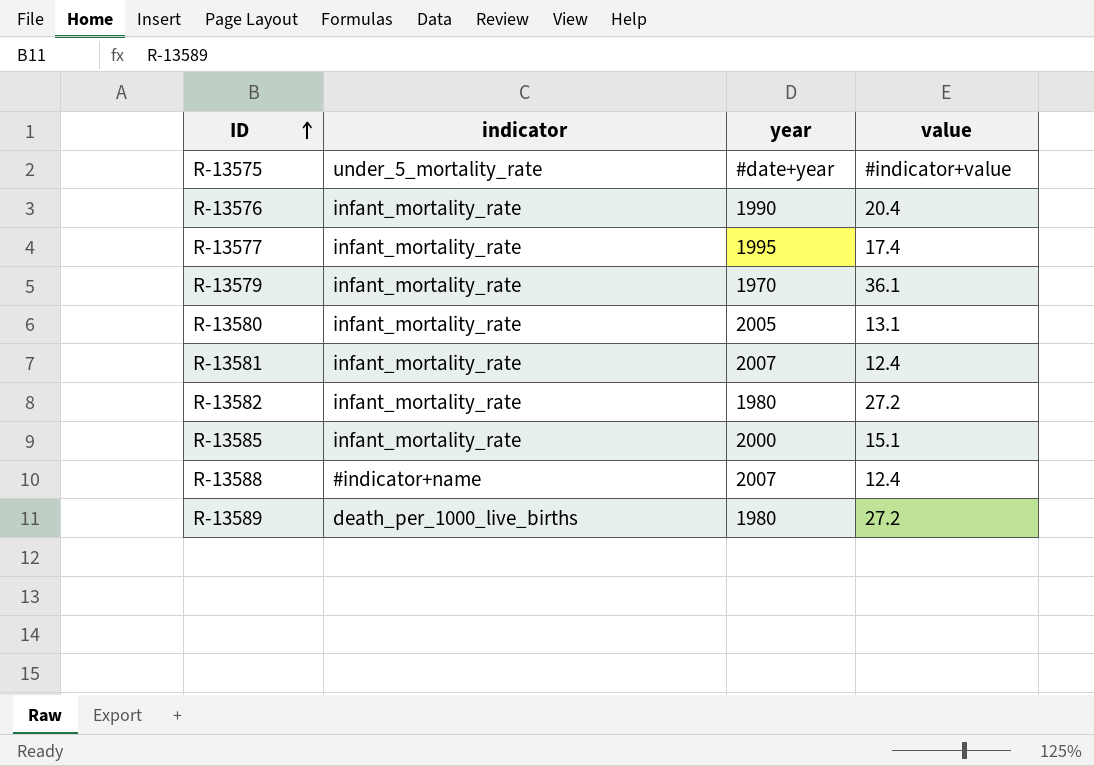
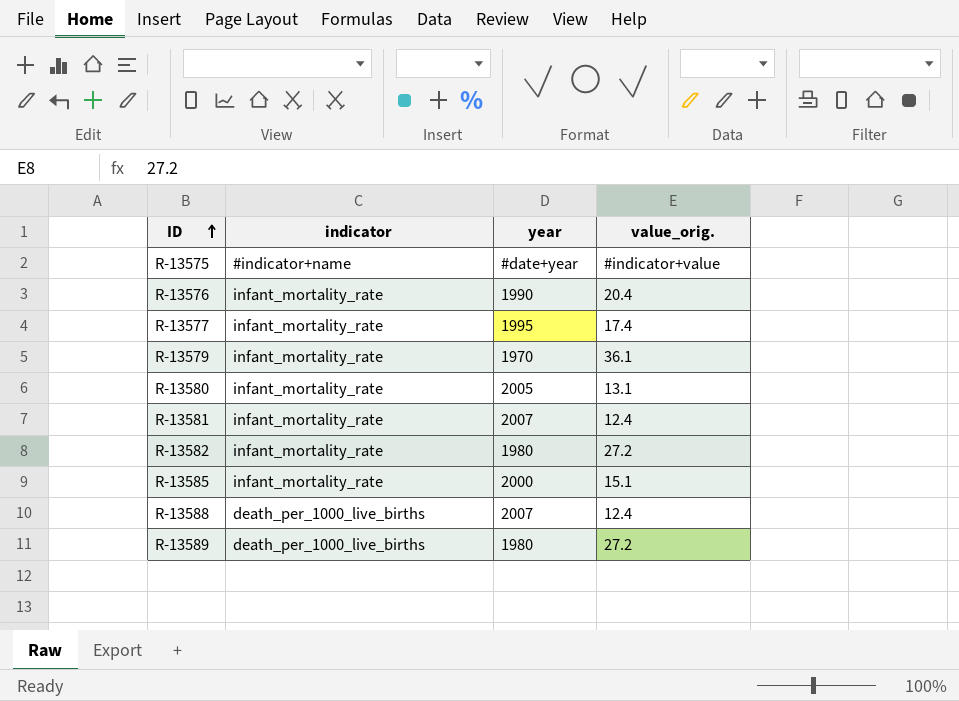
column name: value -> value_orig.
R-13575 | indicator: under_5_mortality_rate -> #indicator+name
R-13588 | indicator: #indicator+name -> death_per_1000_live_births

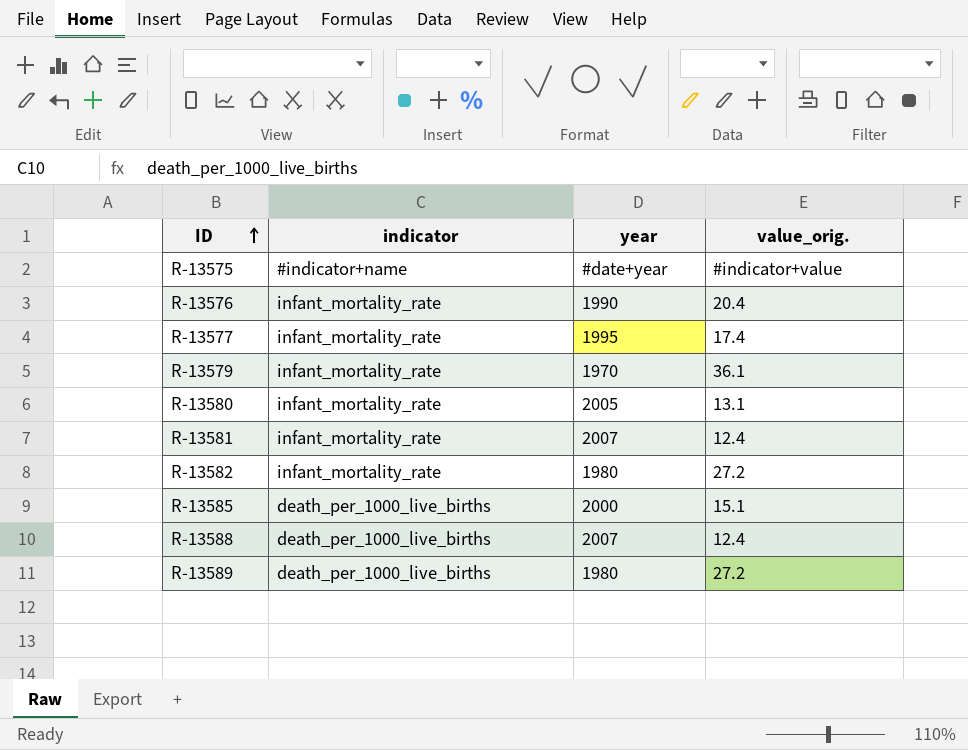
R-13585 | indicator: infant_mortality_rate -> death_per_1000_live_births

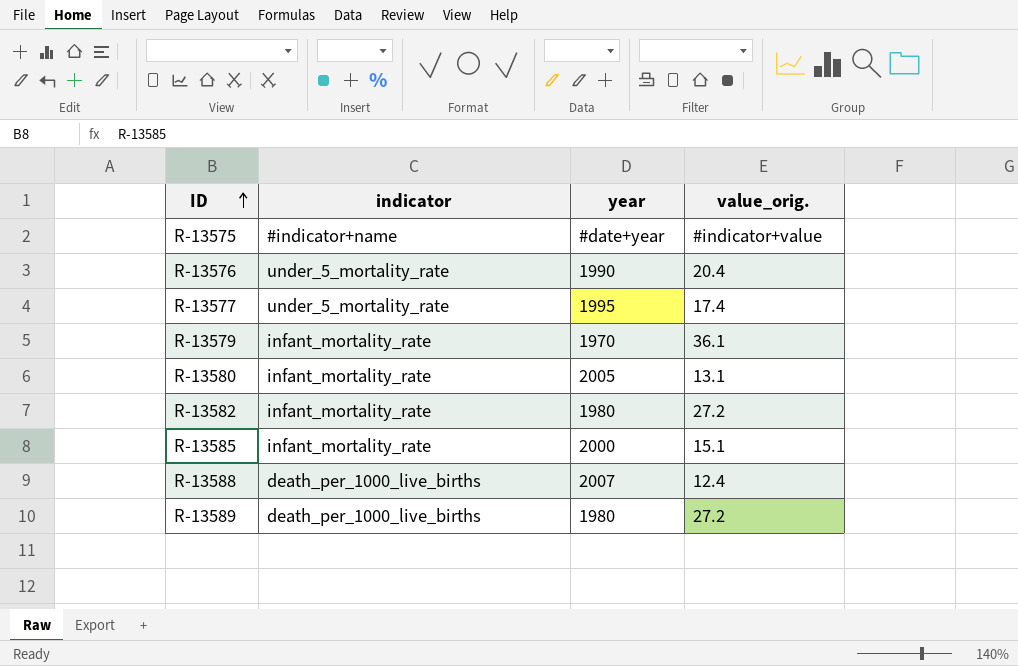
row R-13581: infant_mortality_rate | 2007 | 12.4 -> none
R-13576 | indicator: infant_mortality_rate -> under_5_mortality_rate
R-13577 | indicator: infant_mortality_rate -> under_5_mortality_rate
R-13585 | indicator: death_per_1000_live_births -> infant_mortality_rate

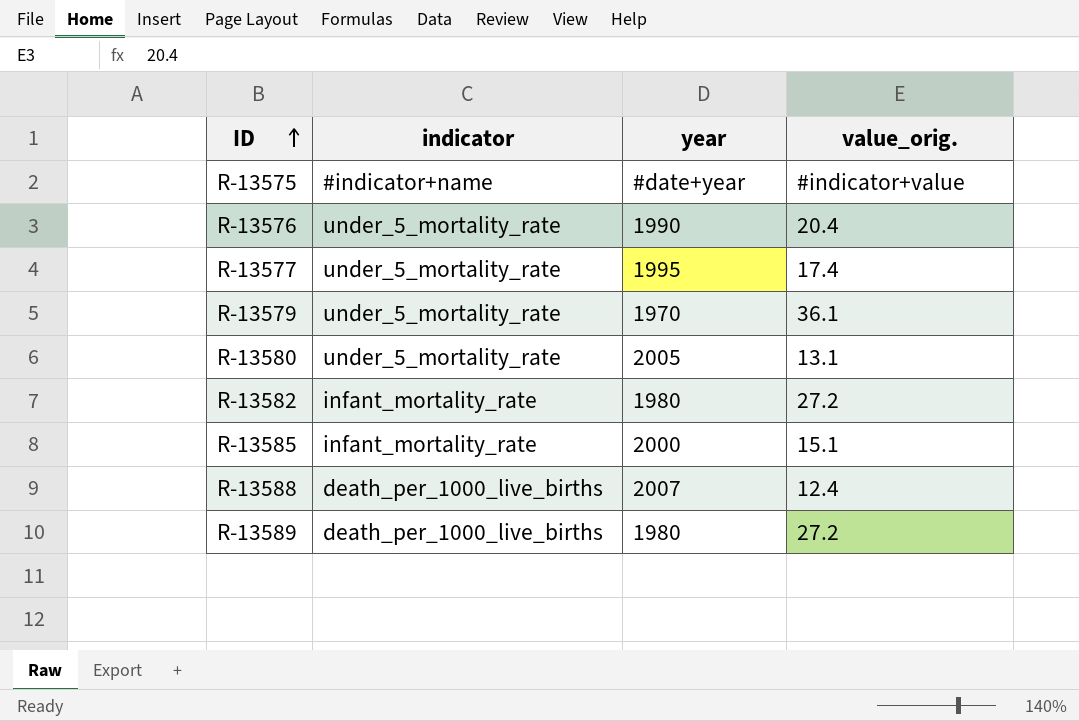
R-13579 | indicator: infant_mortality_rate -> under_5_mortality_rate
R-13580 | indicator: infant_mortality_rate -> under_5_mortality_rate

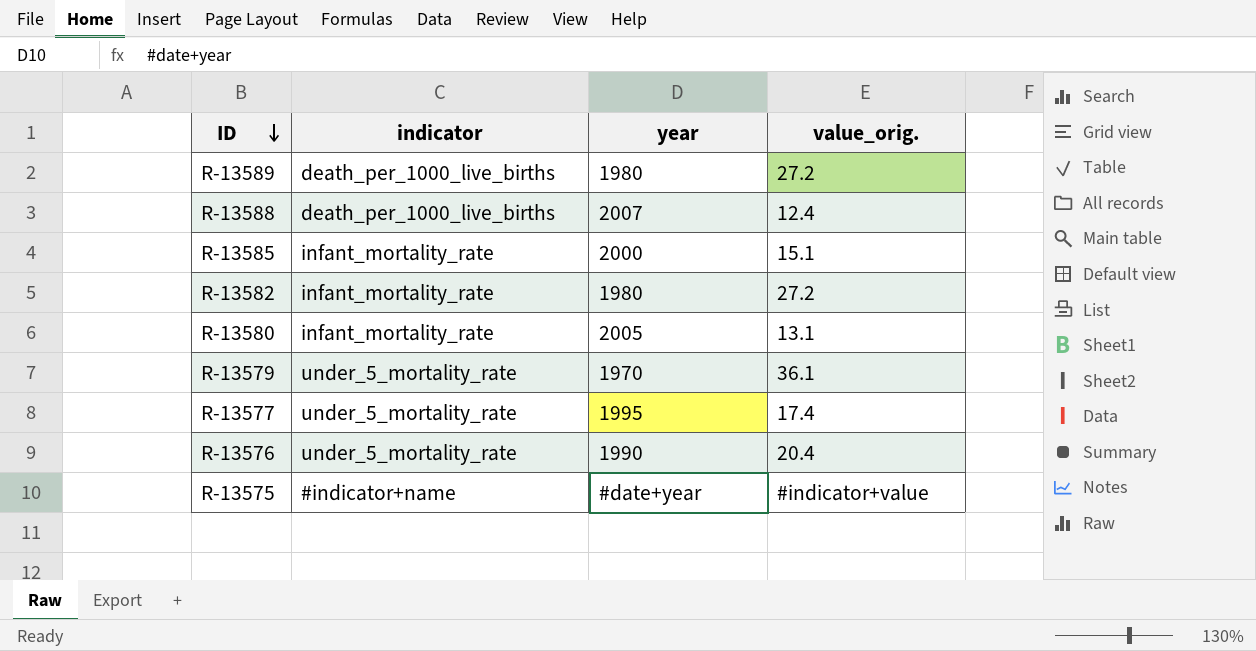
row order: ID ascending -> ID descending
R-13580 | indicator: under_5_mortality_rate -> infant_mortality_rate

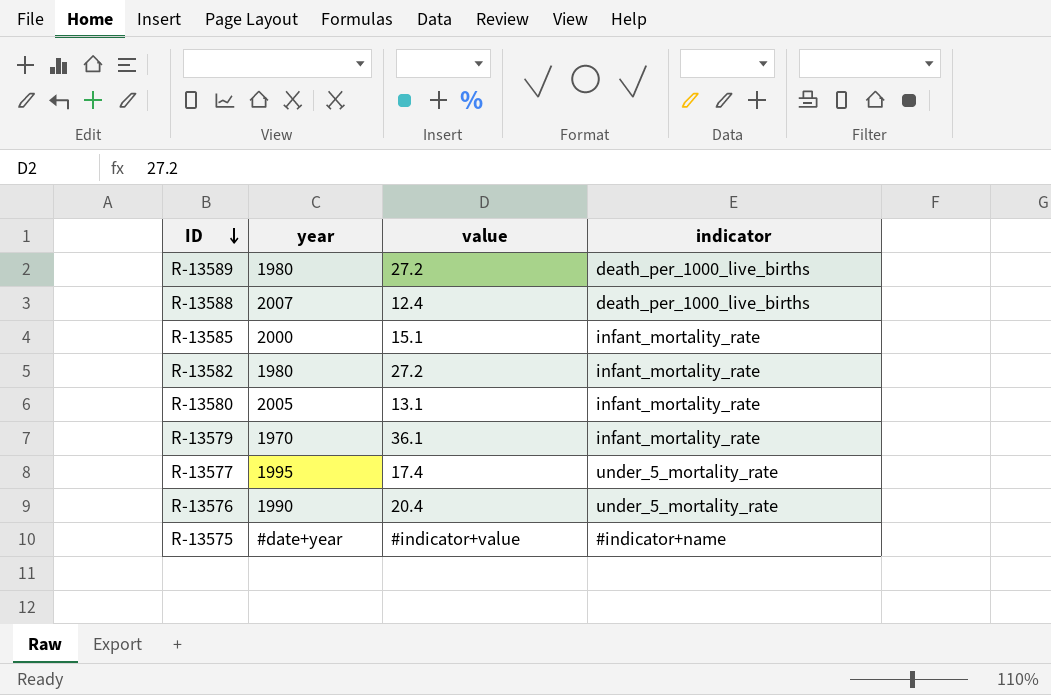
column name: value_orig. -> value
column indicator | position: 2 -> 4
R-13579 | indicator: under_5_mortality_rate -> infant_mortality_rate

